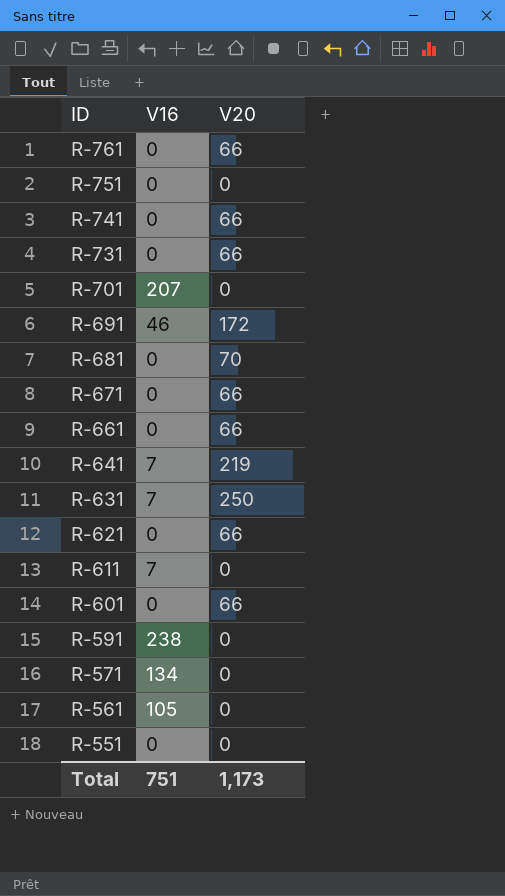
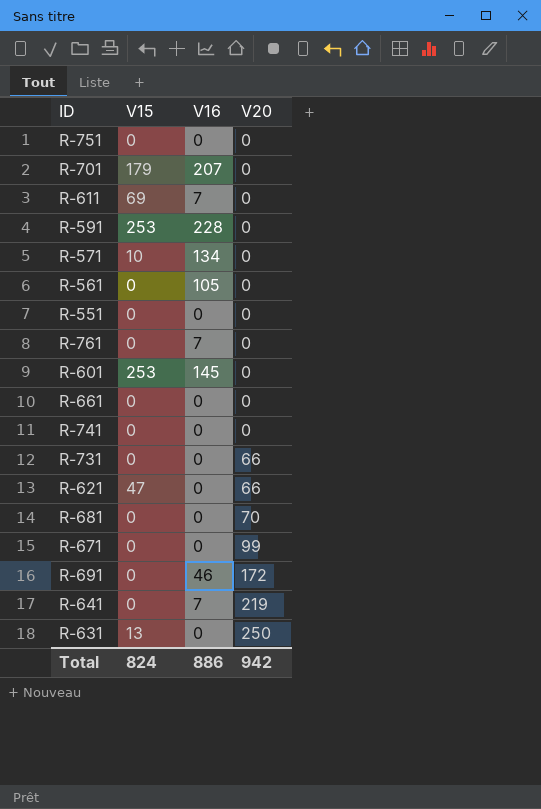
row order: ID descending -> V20 ascending
column V15 | position: none -> 2
R-591 | V16: 238 -> 228
R-761 | V16: 0 -> 7
R-761 | V20: 66 -> 0
R-601 | V16: 0 -> 145
R-601 | V20: 66 -> 0
R-661 | V20: 66 -> 0
R-741 | V20: 66 -> 0
R-671 | V20: 66 -> 99
R-631 | V16: 7 -> 0
Total | V16: 751 -> 886
Total | V20: 1,173 -> 942

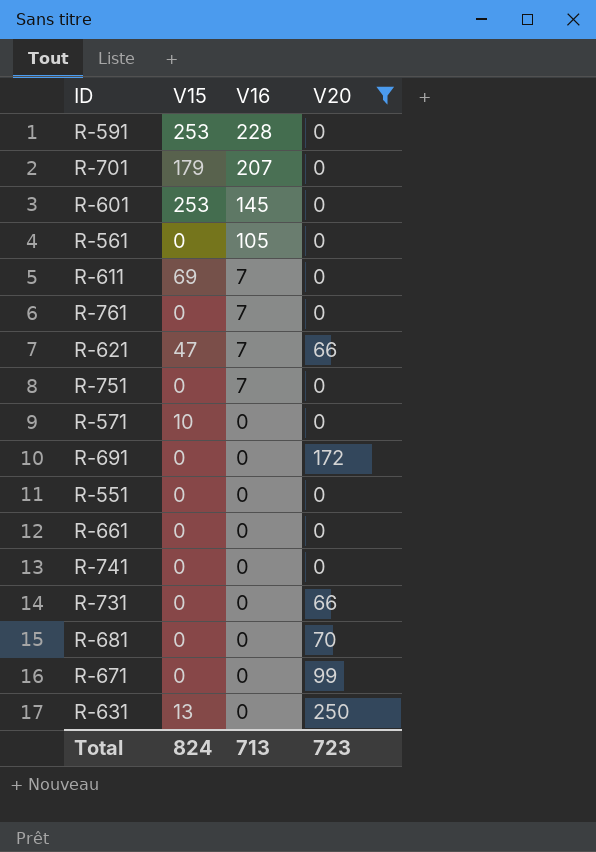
filter: none -> V20 != 219
row order: V20 ascending -> V16 descending
R-621 | V16: 0 -> 7
R-751 | V16: 0 -> 7
R-571 | V16: 134 -> 0
R-691 | V16: 46 -> 0
Total | V16: 886 -> 713
Total | V20: 942 -> 723

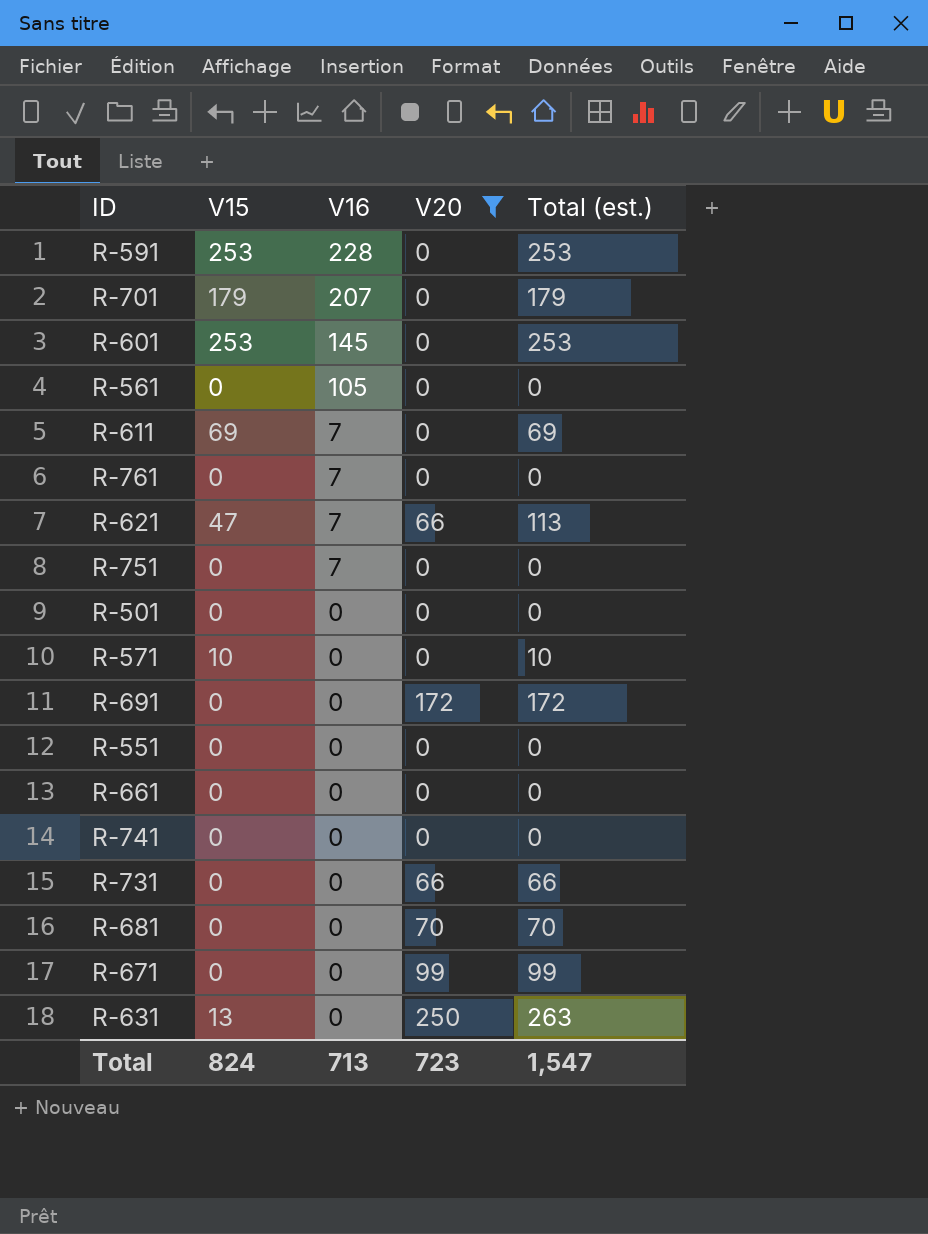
column Total (est.) | formula: none -> [V15] + [V20]
row R-501: none -> 0 | 0 | 0 | 0

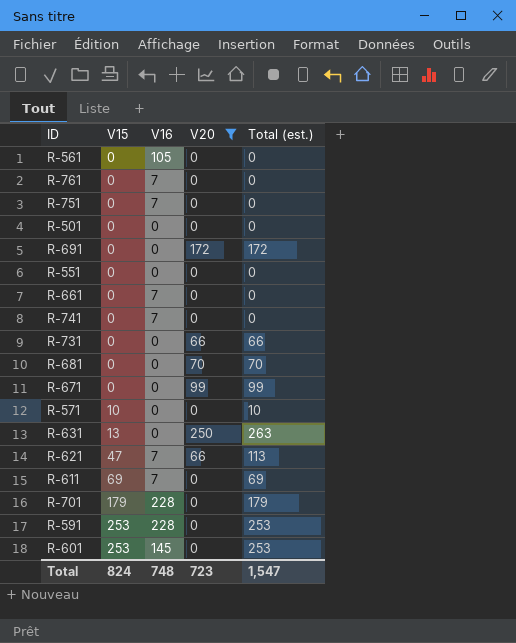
row order: V16 descending -> V15 ascending
R-661 | V16: 0 -> 7
R-741 | V16: 0 -> 7
R-701 | V16: 207 -> 228
Total | V16: 713 -> 748

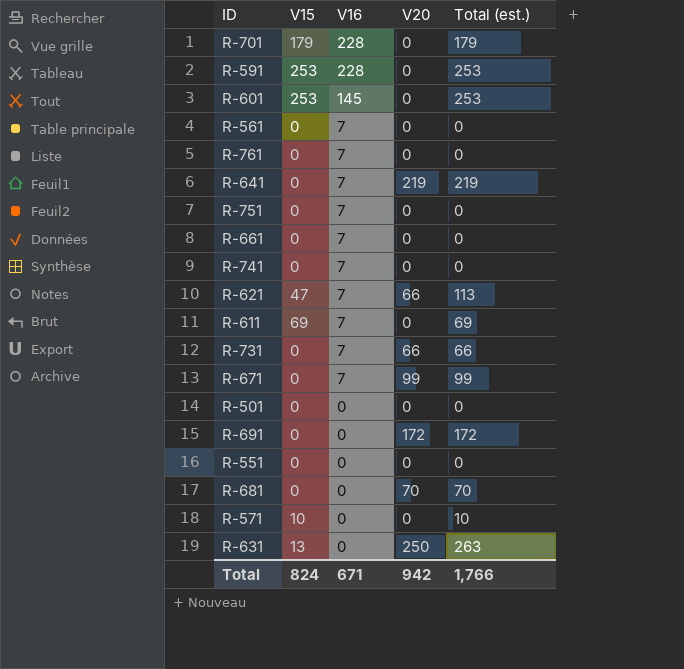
filter: V20 != 219 -> none
row order: V15 ascending -> V16 descending
R-561 | V16: 105 -> 7
R-731 | V16: 0 -> 7
R-671 | V16: 0 -> 7
Total | V16: 748 -> 671
Total | V20: 723 -> 942
Total | Total (est.): 1,547 -> 1,766

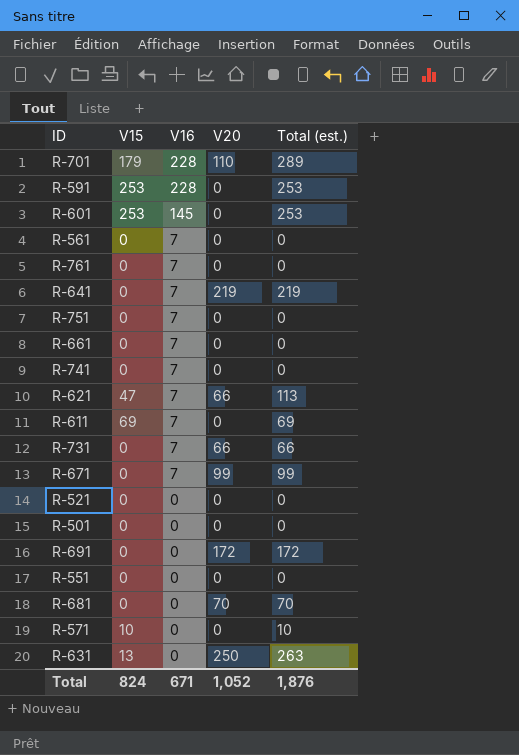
R-701 | V20: 0 -> 110
R-701 | Total (est.): 179 -> 289
row R-521: none -> 0 | 0 | 0 | 0
Total | V20: 942 -> 1,052
Total | Total (est.): 1,766 -> 1,876

